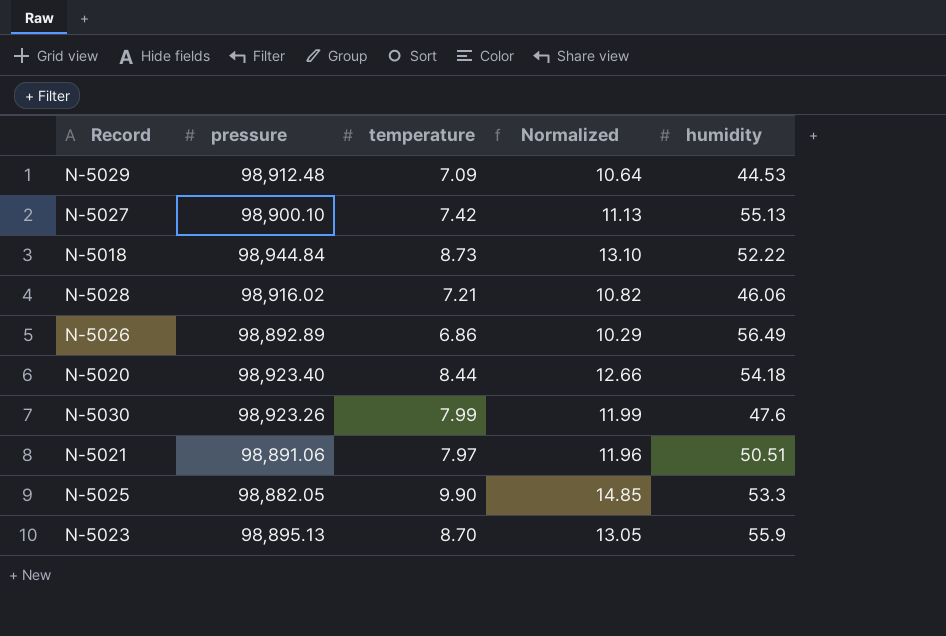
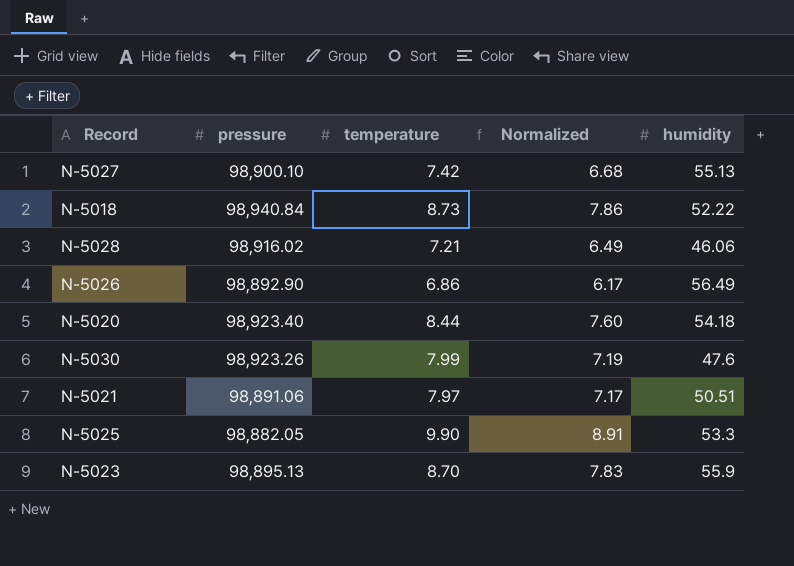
column Normalized | formula: [temperature] * 1.5 -> [temperature] * 0.9
row N-5029: 98,912.48 | 7.09 | 10.64 | 44.53 -> none
N-5018 | pressure: 98,944.84 -> 98,940.84
N-5026 | pressure: 98,892.89 -> 98,892.90

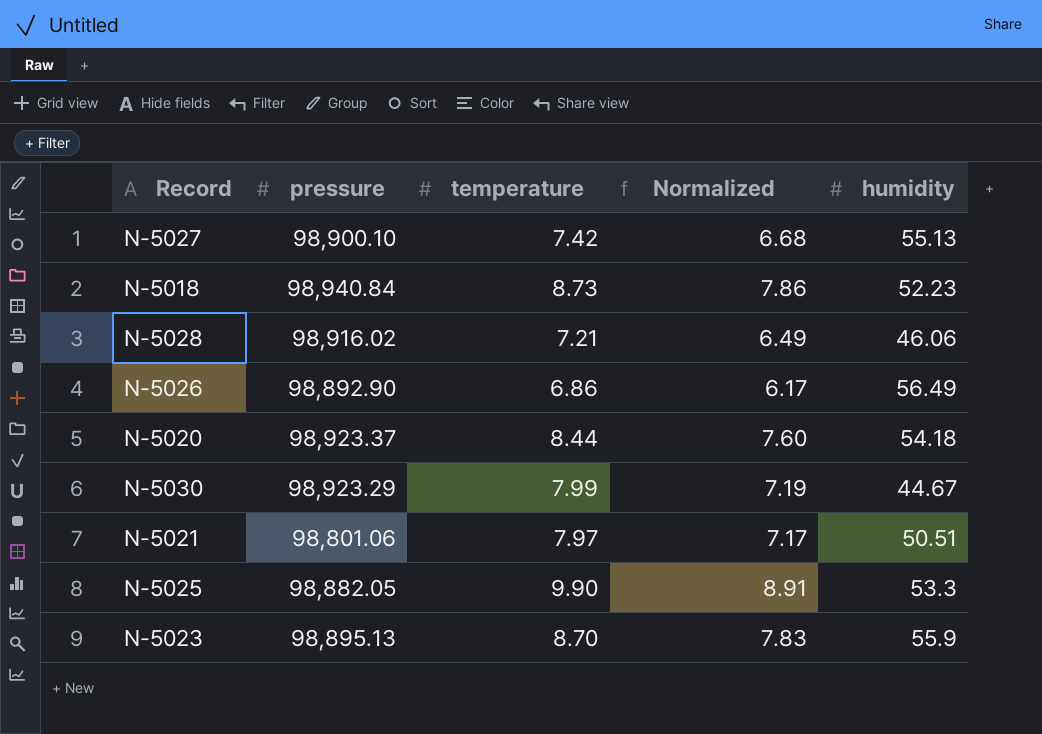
N-5018 | humidity: 52.22 -> 52.23
N-5020 | pressure: 98,923.40 -> 98,923.37
N-5030 | pressure: 98,923.26 -> 98,923.29
N-5030 | humidity: 47.6 -> 44.67
N-5021 | pressure: 98,891.06 -> 98,801.06

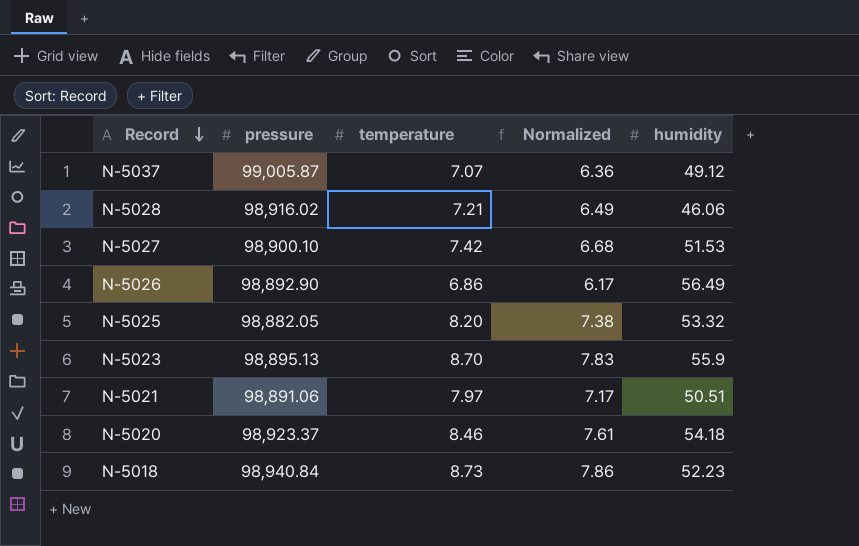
row order: none -> Record descending
row N-5030: 98,923.29 | 7.99 | 7.19 | 44.67 -> none
row N-5037: none -> 99,005.87 | 7.07 | 6.36 | 49.12
N-5027 | humidity: 55.13 -> 51.53
N-5025 | temperature: 9.90 -> 8.20
N-5025 | Normalized: 8.91 -> 7.38
N-5025 | humidity: 53.3 -> 53.32
N-5021 | pressure: 98,801.06 -> 98,891.06
N-5020 | temperature: 8.44 -> 8.46
N-5020 | Normalized: 7.60 -> 7.61

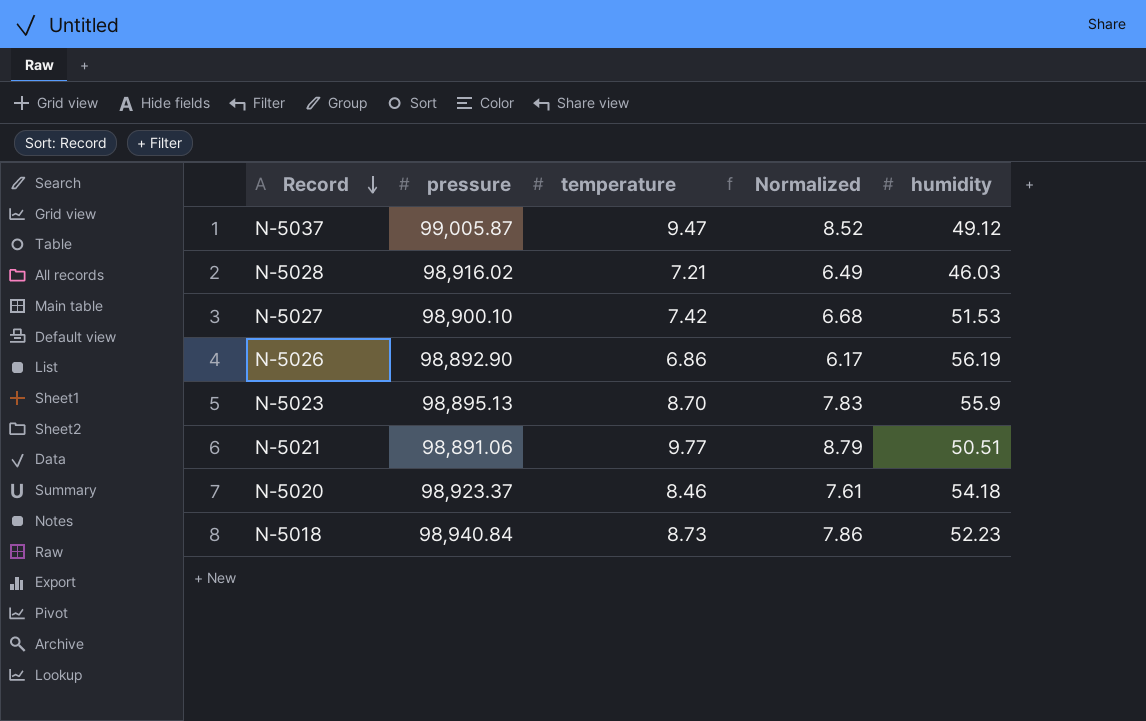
row N-5025: 98,882.05 | 8.20 | 7.38 | 53.32 -> none
N-5037 | temperature: 7.07 -> 9.47
N-5037 | Normalized: 6.36 -> 8.52
N-5028 | humidity: 46.06 -> 46.03
N-5026 | humidity: 56.49 -> 56.19
N-5021 | temperature: 7.97 -> 9.77
N-5021 | Normalized: 7.17 -> 8.79

